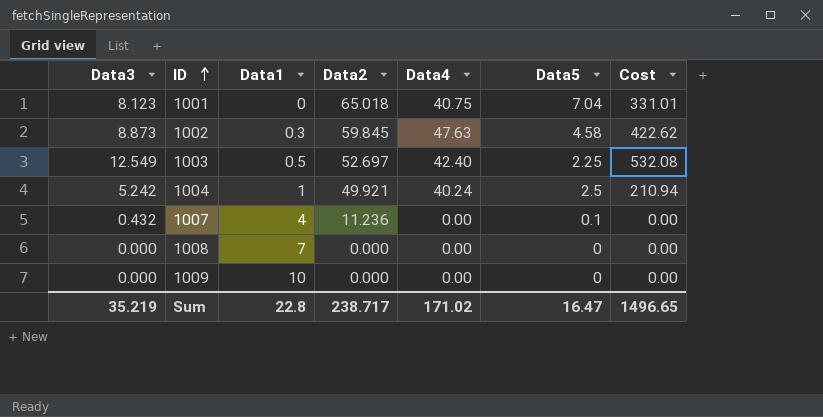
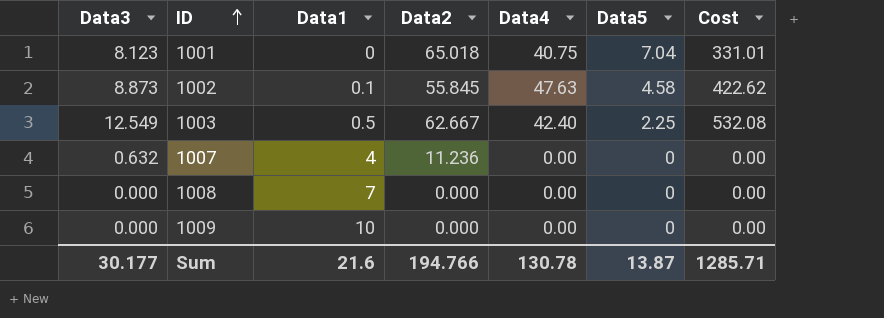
row 1004: 5.242 | 1 | 49.921 | 40.24 | 2.5 | 210.94 -> none
1002 | Data1: 0.3 -> 0.1
1002 | Data2: 59.845 -> 55.845
1003 | Data2: 52.697 -> 62.667
1007 | Data3: 0.432 -> 0.632
1007 | Data5: 0.1 -> 0
Sum | Data3: 35.219 -> 30.177
Sum | Data1: 22.8 -> 21.6
Sum | Data2: 238.717 -> 194.766
Sum | Data4: 171.02 -> 130.78
Sum | Data5: 16.47 -> 13.87
Sum | Cost: 1496.65 -> 1285.71

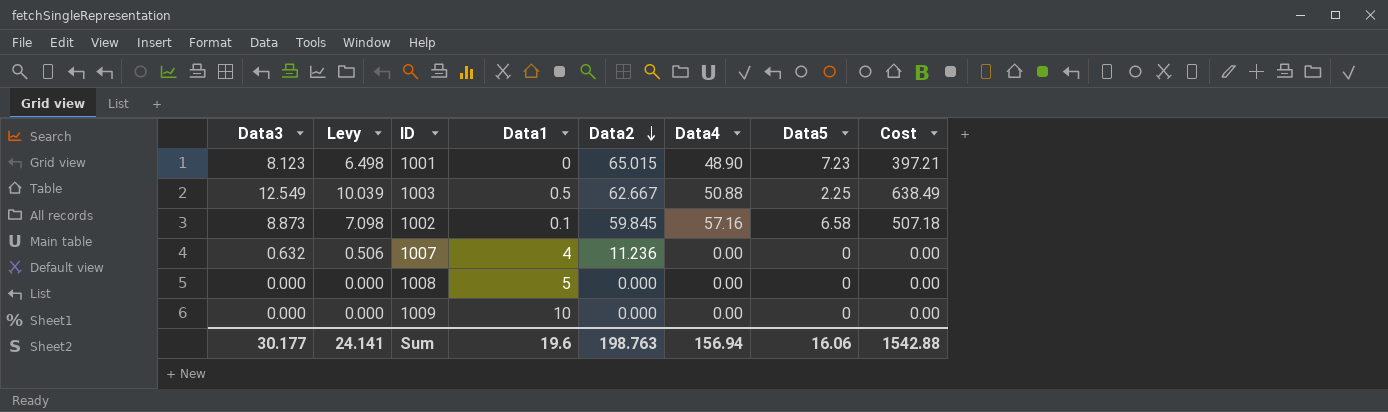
row order: ID ascending -> Data2 descending
column Levy | formula: none -> [Data3] * 0.8
1001 | Data2: 65.018 -> 65.015
1001 | Data4: 40.75 -> 48.90
1001 | Data5: 7.04 -> 7.23
1001 | Cost: 331.01 -> 397.21
1003 | Data4: 42.40 -> 50.88
1003 | Cost: 532.08 -> 638.49
1002 | Data2: 55.845 -> 59.845
1002 | Data4: 47.63 -> 57.16
1002 | Data5: 4.58 -> 6.58
1002 | Cost: 422.62 -> 507.18
1008 | Data1: 7 -> 5
Sum | Data1: 21.6 -> 19.6
Sum | Data2: 194.766 -> 198.763
Sum | Data4: 130.78 -> 156.94
Sum | Data5: 13.87 -> 16.06
Sum | Cost: 1285.71 -> 1542.88

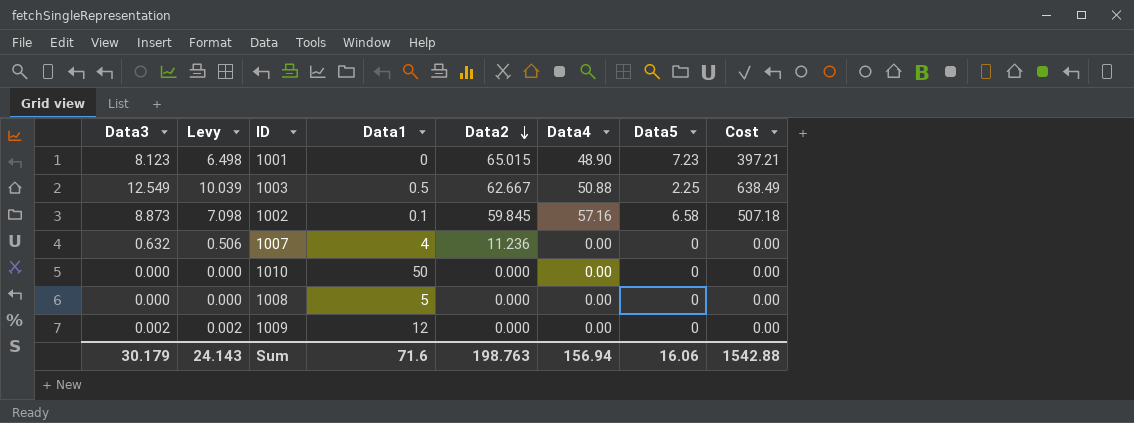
row 1010: none -> 0.000 | 0.000 | 50 | 0.000 | 0.00 | 0 | 0.00
1009 | Data3: 0.000 -> 0.002
1009 | Levy: 0.000 -> 0.002
1009 | Data1: 10 -> 12
Sum | Data3: 30.177 -> 30.179
Sum | Levy: 24.141 -> 24.143
Sum | Data1: 19.6 -> 71.6

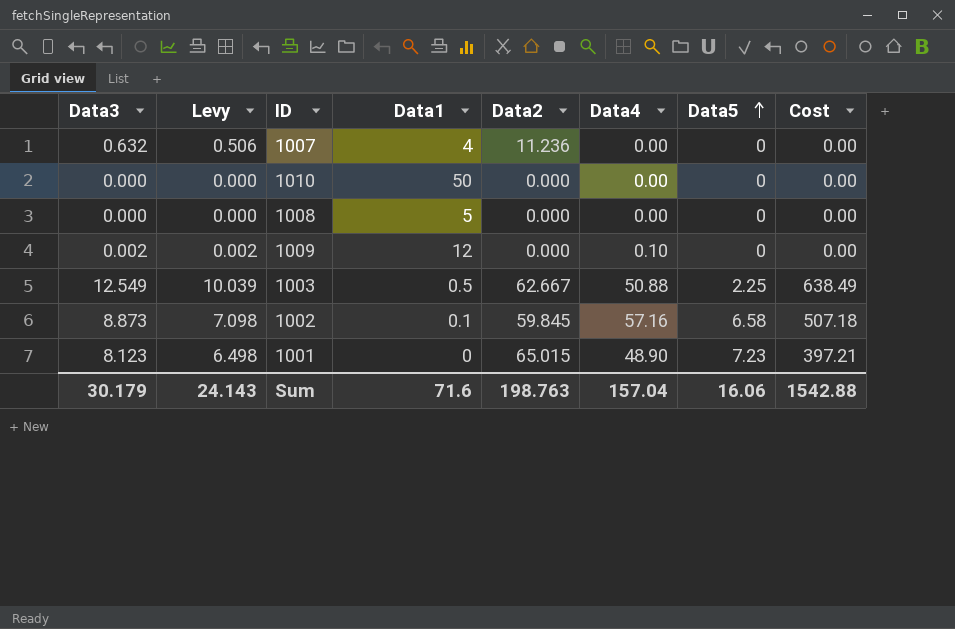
row order: Data2 descending -> Data5 ascending
1009 | Data4: 0.00 -> 0.10
Sum | Data4: 156.94 -> 157.04

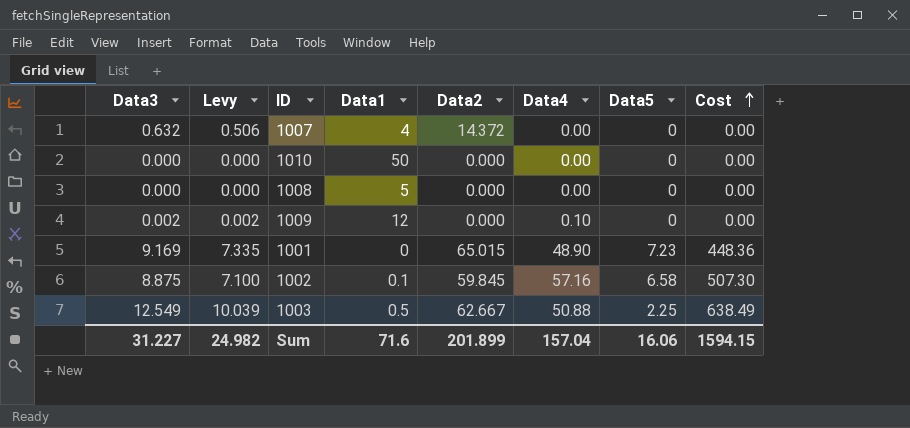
row order: Data5 ascending -> Cost ascending
1007 | Data2: 11.236 -> 14.372
1001 | Data3: 8.123 -> 9.169
1001 | Levy: 6.498 -> 7.335
1001 | Cost: 397.21 -> 448.36
1002 | Data3: 8.873 -> 8.875
1002 | Levy: 7.098 -> 7.100
1002 | Cost: 507.18 -> 507.30
Sum | Data3: 30.179 -> 31.227
Sum | Levy: 24.143 -> 24.982
Sum | Data2: 198.763 -> 201.899
Sum | Cost: 1542.88 -> 1594.15

